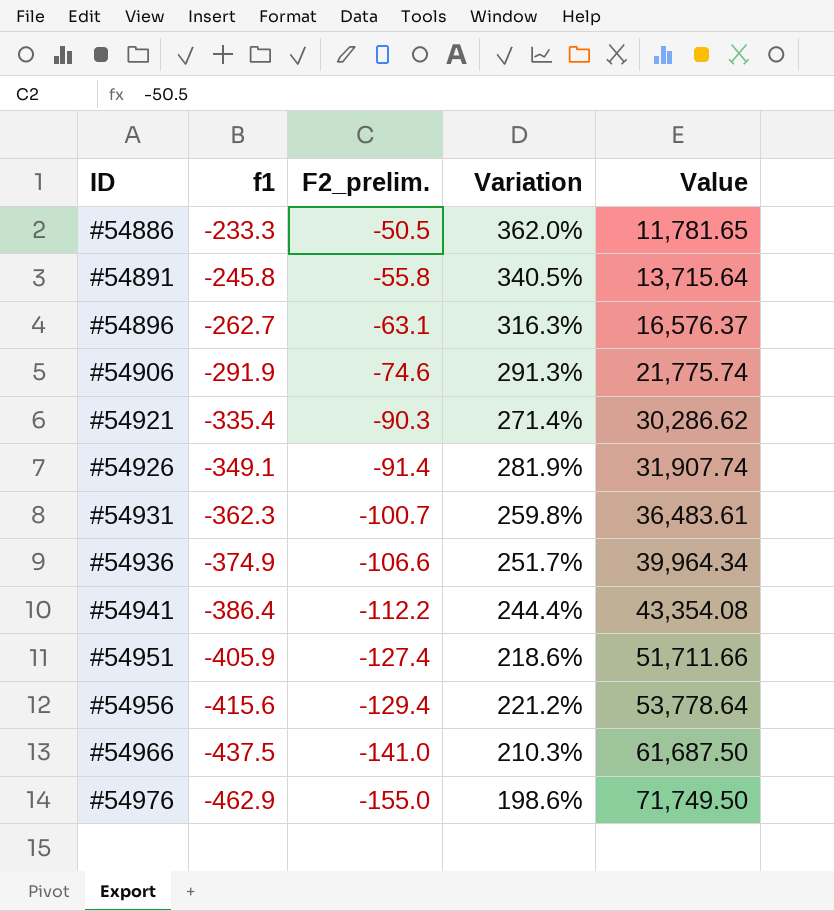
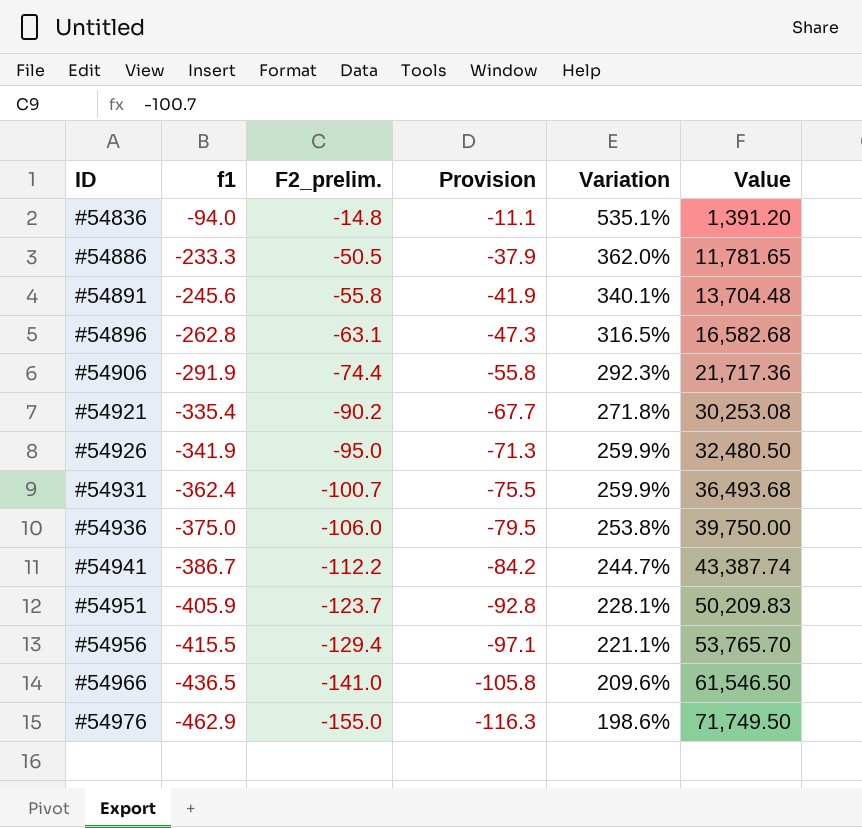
column Provision | formula: none -> [F2_prelim.] * 0.75
row #54836: none -> -94.0 | -14.8 | -11.1 | 535.1% | 1,391.20
#54891 | f1: -245.8 -> -245.6
#54891 | Variation: 340.5% -> 340.1%
#54891 | Value: 13,715.64 -> 13,704.48
#54896 | f1: -262.7 -> -262.8
#54896 | Variation: 316.3% -> 316.5%
#54896 | Value: 16,576.37 -> 16,582.68
#54906 | F2_prelim.: -74.6 -> -74.4
#54906 | Variation: 291.3% -> 292.3%
#54906 | Value: 21,775.74 -> 21,717.36
#54921 | F2_prelim.: -90.3 -> -90.2
#54921 | Variation: 271.4% -> 271.8%
#54921 | Value: 30,286.62 -> 30,253.08
#54926 | f1: -349.1 -> -341.9
#54926 | F2_prelim.: -91.4 -> -95.0
#54926 | Variation: 281.9% -> 259.9%
#54926 | Value: 31,907.74 -> 32,480.50
#54931 | f1: -362.3 -> -362.4
#54931 | Variation: 259.8% -> 259.9%
#54931 | Value: 36,483.61 -> 36,493.68
#54936 | f1: -374.9 -> -375.0
#54936 | F2_prelim.: -106.6 -> -106.0
#54936 | Variation: 251.7% -> 253.8%
#54936 | Value: 39,964.34 -> 39,750.00
#54941 | f1: -386.4 -> -386.7
#54941 | Variation: 244.4% -> 244.7%
#54941 | Value: 43,354.08 -> 43,387.74
#54951 | F2_prelim.: -127.4 -> -123.7
#54951 | Variation: 218.6% -> 228.1%
#54951 | Value: 51,711.66 -> 50,209.83
#54956 | f1: -415.6 -> -415.5
#54956 | Variation: 221.2% -> 221.1%
#54956 | Value: 53,778.64 -> 53,765.70
#54966 | f1: -437.5 -> -436.5
#54966 | Variation: 210.3% -> 209.6%
#54966 | Value: 61,687.50 -> 61,546.50

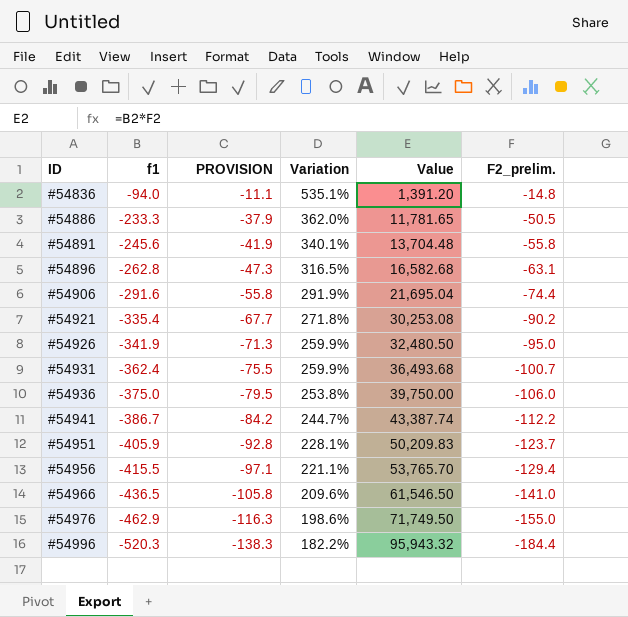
column name: Provision -> PROVISION
column F2_prelim. | position: 3 -> 6
#54906 | f1: -291.9 -> -291.6
#54906 | Variation: 292.3% -> 291.9%
#54906 | Value: 21,717.36 -> 21,695.04
row #54996: none -> -520.3 | -138.3 | 182.2% | 95,943.32 | -184.4

